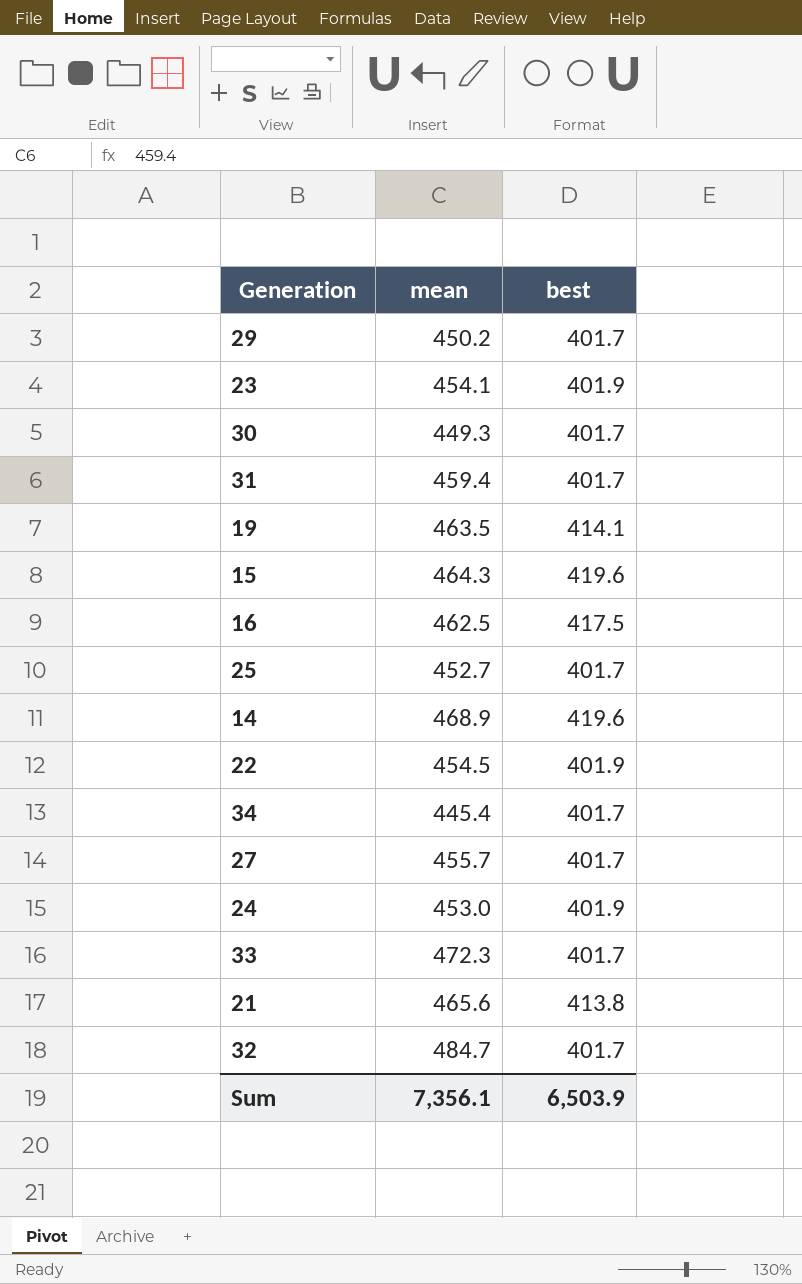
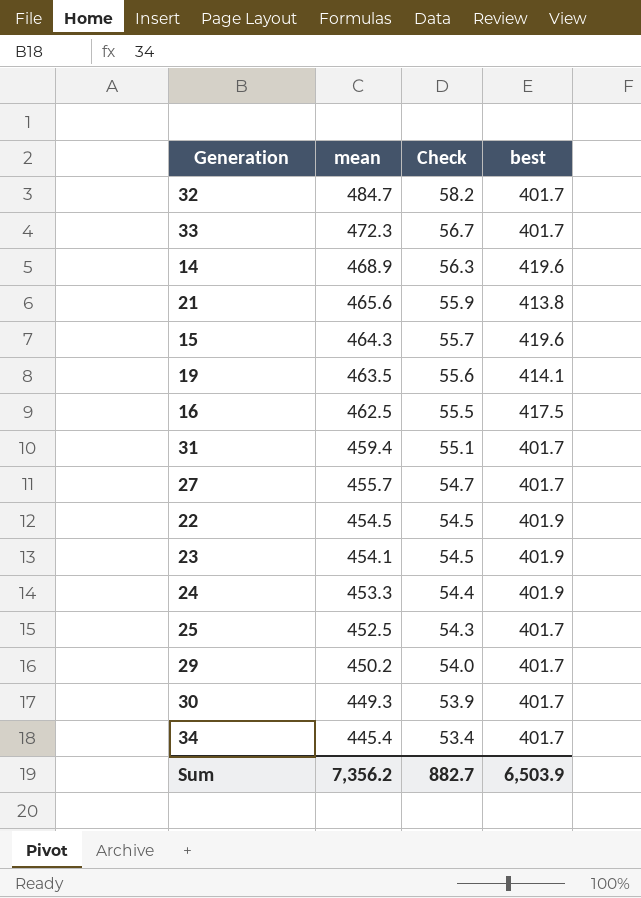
row order: none -> mean descending
column Check | formula: none -> [mean] * 0.12
24 | mean: 453.0 -> 453.3
25 | mean: 452.7 -> 452.5
Sum | mean: 7,356.1 -> 7,356.2

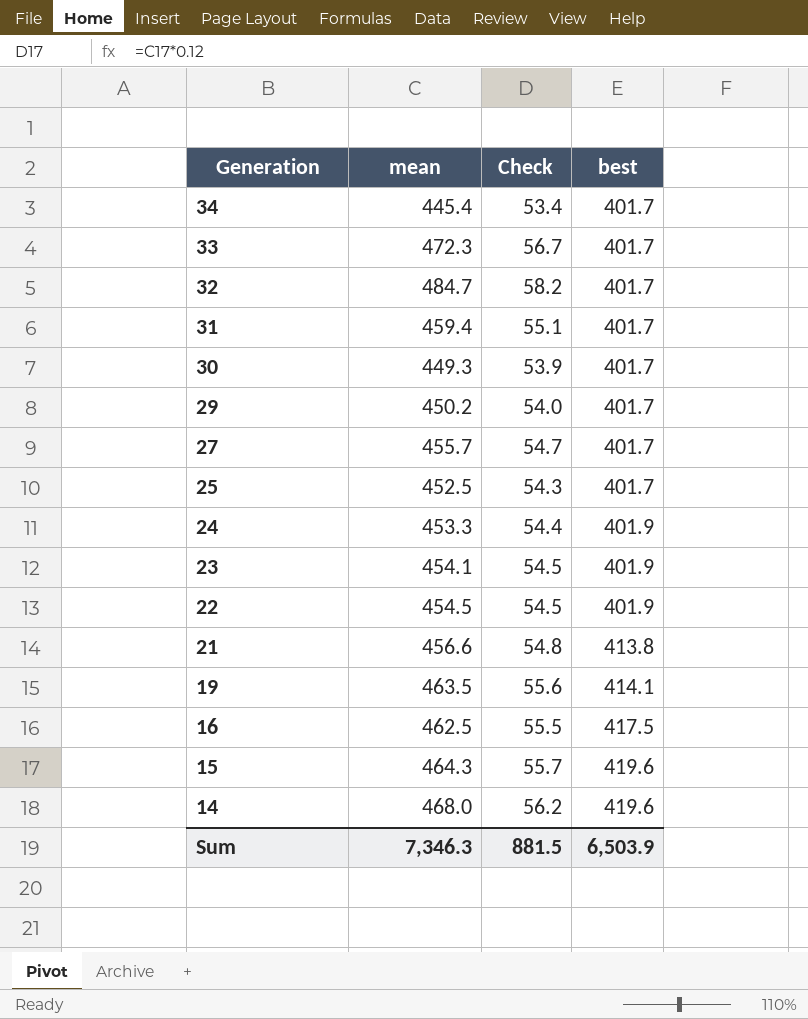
row order: mean descending -> Generation descending
21 | mean: 465.6 -> 456.6
21 | Check: 55.9 -> 54.8
14 | mean: 468.9 -> 468.0
14 | Check: 56.3 -> 56.2
Sum | mean: 7,356.2 -> 7,346.3
Sum | Check: 882.7 -> 881.5

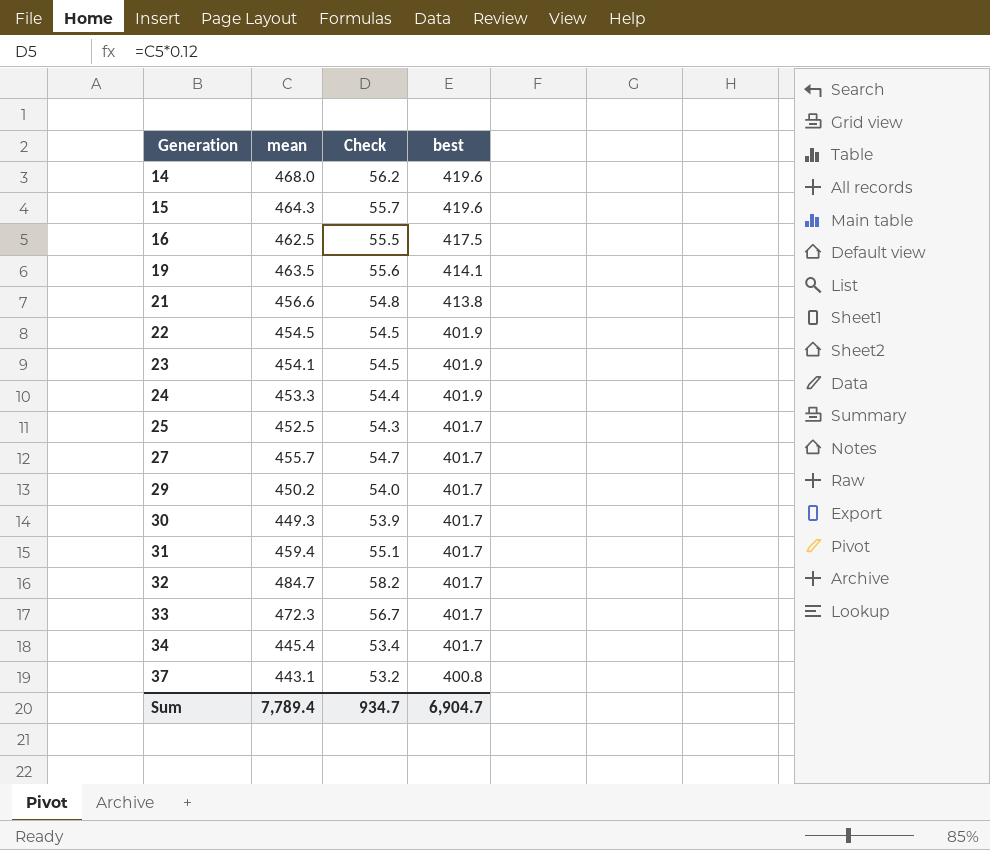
row order: Generation descending -> Generation ascending
row 37: none -> 443.1 | 53.2 | 400.8
Sum | mean: 7,346.3 -> 7,789.4
Sum | Check: 881.5 -> 934.7
Sum | best: 6,503.9 -> 6,904.7

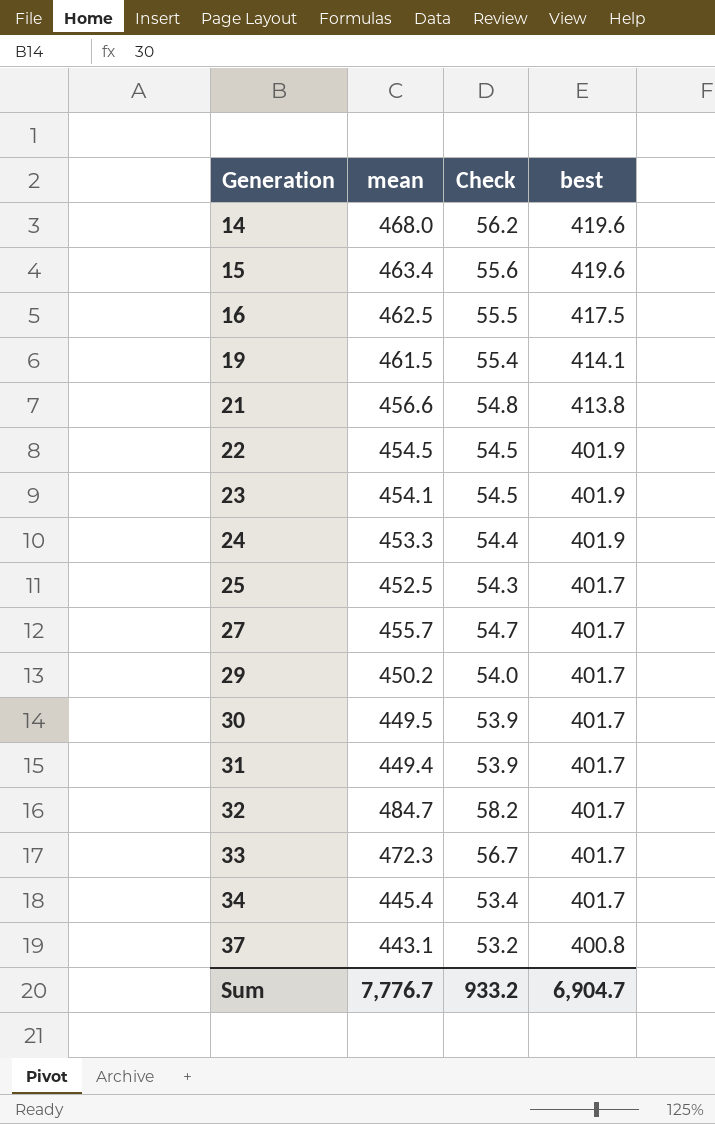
15 | mean: 464.3 -> 463.4
15 | Check: 55.7 -> 55.6
19 | mean: 463.5 -> 461.5
19 | Check: 55.6 -> 55.4
30 | mean: 449.3 -> 449.5
31 | mean: 459.4 -> 449.4
31 | Check: 55.1 -> 53.9
Sum | mean: 7,789.4 -> 7,776.7
Sum | Check: 934.7 -> 933.2

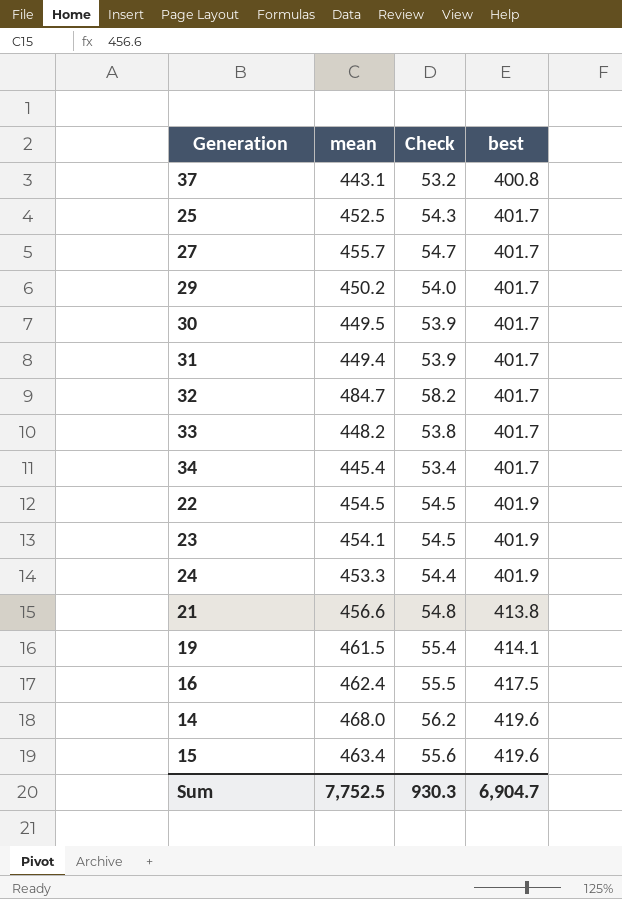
row order: Generation ascending -> best ascending
33 | mean: 472.3 -> 448.2
33 | Check: 56.7 -> 53.8
16 | mean: 462.5 -> 462.4
Sum | mean: 7,776.7 -> 7,752.5
Sum | Check: 933.2 -> 930.3

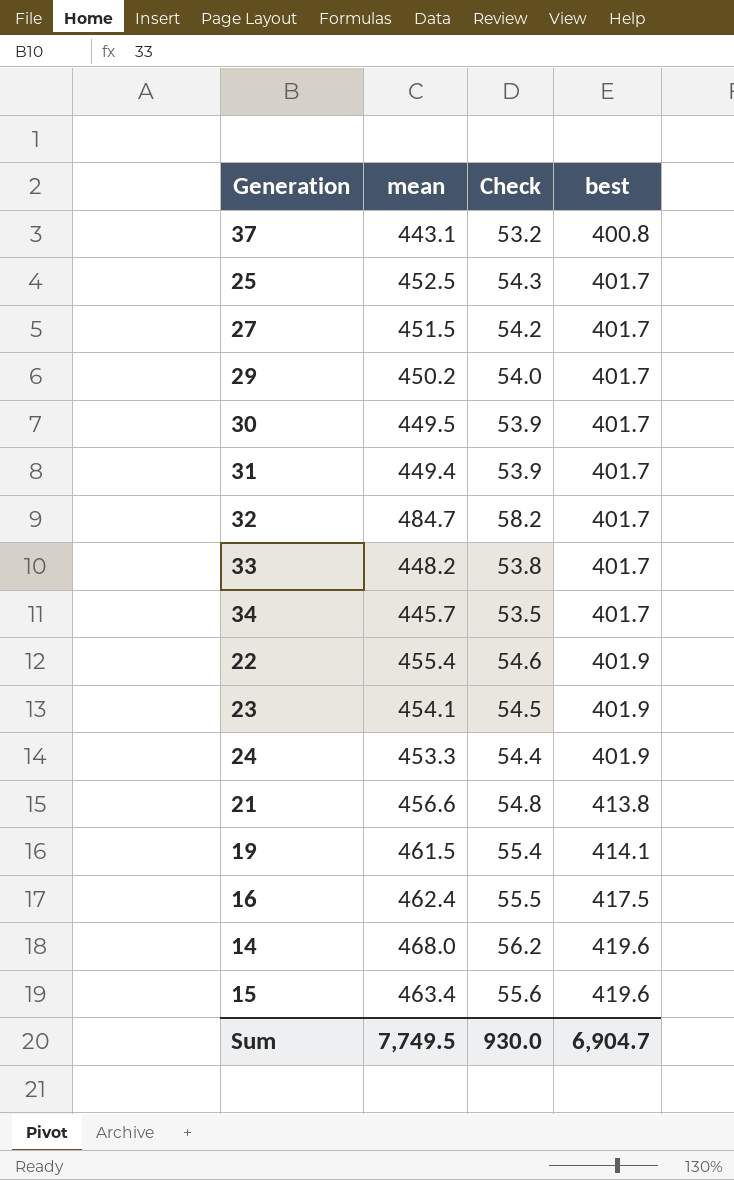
27 | mean: 455.7 -> 451.5
27 | Check: 54.7 -> 54.2
34 | mean: 445.4 -> 445.7
34 | Check: 53.4 -> 53.5
22 | mean: 454.5 -> 455.4
22 | Check: 54.5 -> 54.6
Sum | mean: 7,752.5 -> 7,749.5
Sum | Check: 930.3 -> 930.0

